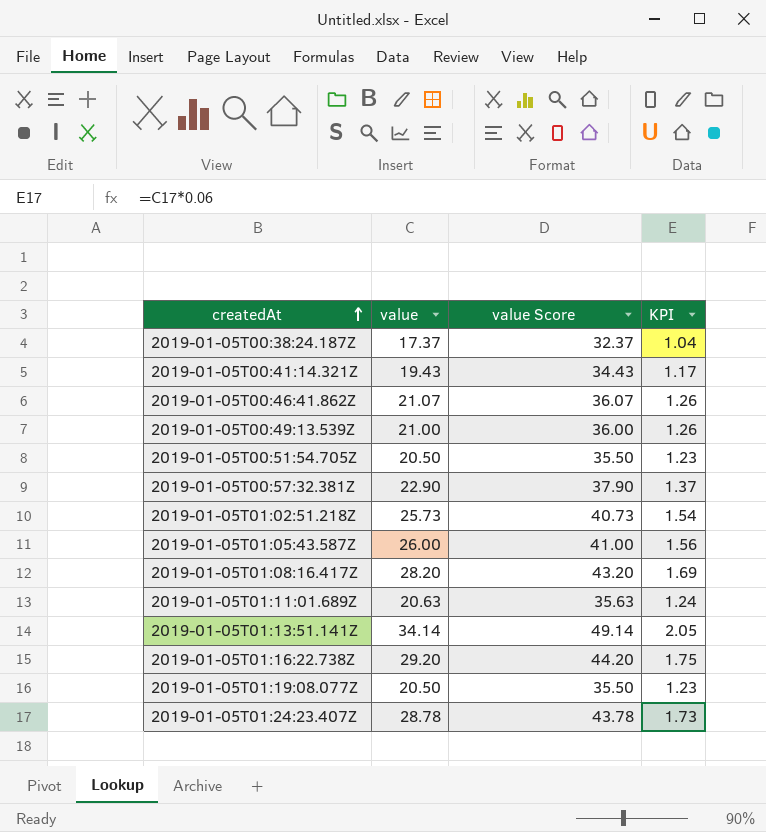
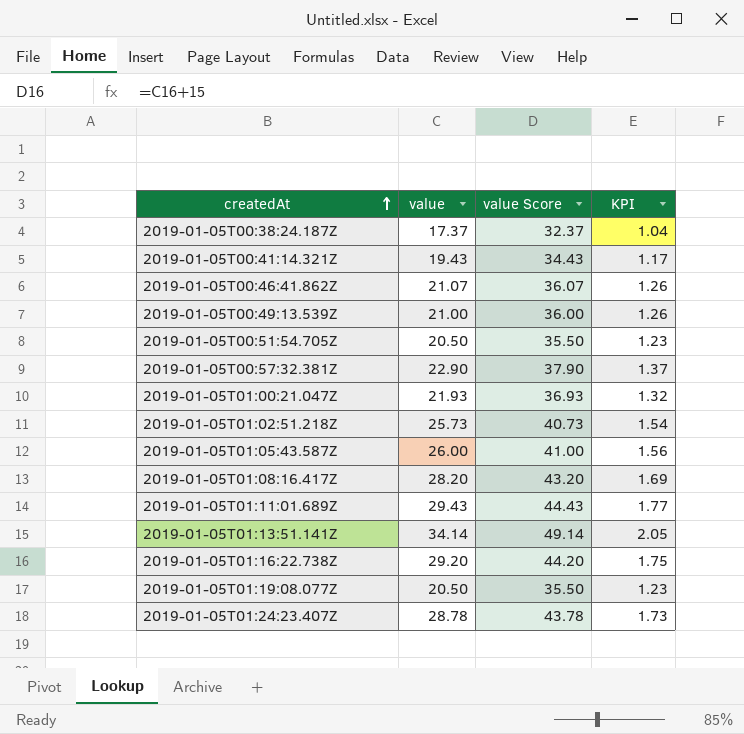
row 2019-01-05T01:00:21.047Z: none -> 21.93 | 36.93 | 1.32
2019-01-05T01:11:01.689Z | value: 20.63 -> 29.43
2019-01-05T01:11:01.689Z | value Score: 35.63 -> 44.43
2019-01-05T01:11:01.689Z | KPI: 1.24 -> 1.77

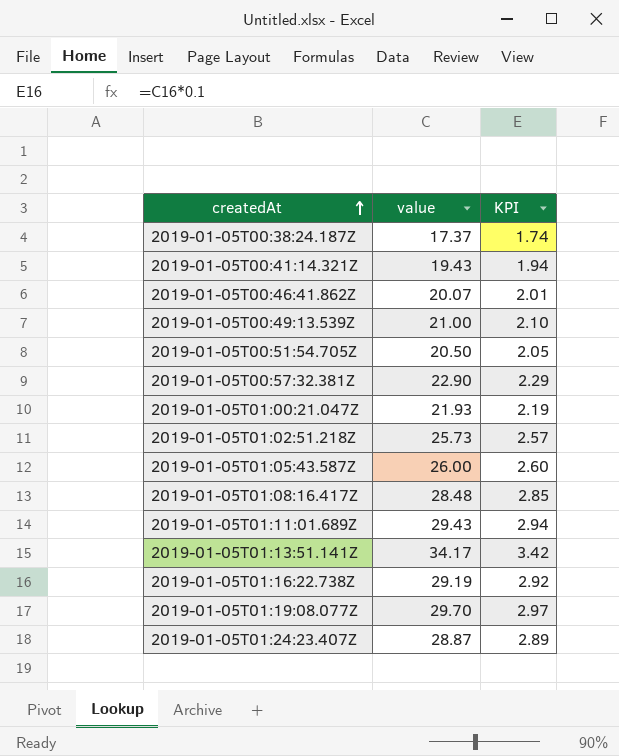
column value Score | formula: [value] + 15 -> none
column KPI | formula: [value] * 0.06 -> [value] * 0.1
2019-01-05T00:46:41.862Z | value: 21.07 -> 20.07
2019-01-05T01:08:16.417Z | value: 28.20 -> 28.48
2019-01-05T01:13:51.141Z | value: 34.14 -> 34.17
2019-01-05T01:16:22.738Z | value: 29.20 -> 29.19
2019-01-05T01:19:08.077Z | value: 20.50 -> 29.70
2019-01-05T01:24:23.407Z | value: 28.78 -> 28.87

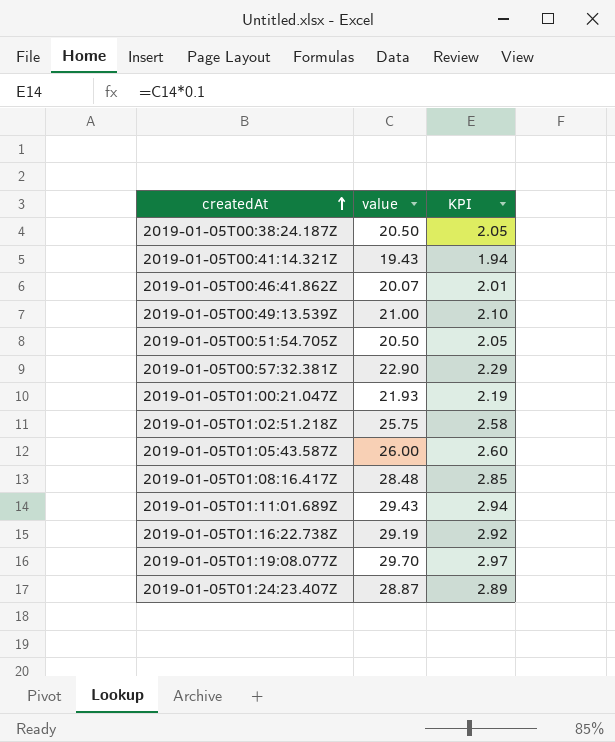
row 2019-01-05T01:13:51.141Z: 34.17 | 3.42 -> none
2019-01-05T00:38:24.187Z | value: 17.37 -> 20.50
2019-01-05T00:38:24.187Z | KPI: 1.74 -> 2.05
2019-01-05T01:02:51.218Z | value: 25.73 -> 25.75
2019-01-05T01:02:51.218Z | KPI: 2.57 -> 2.58

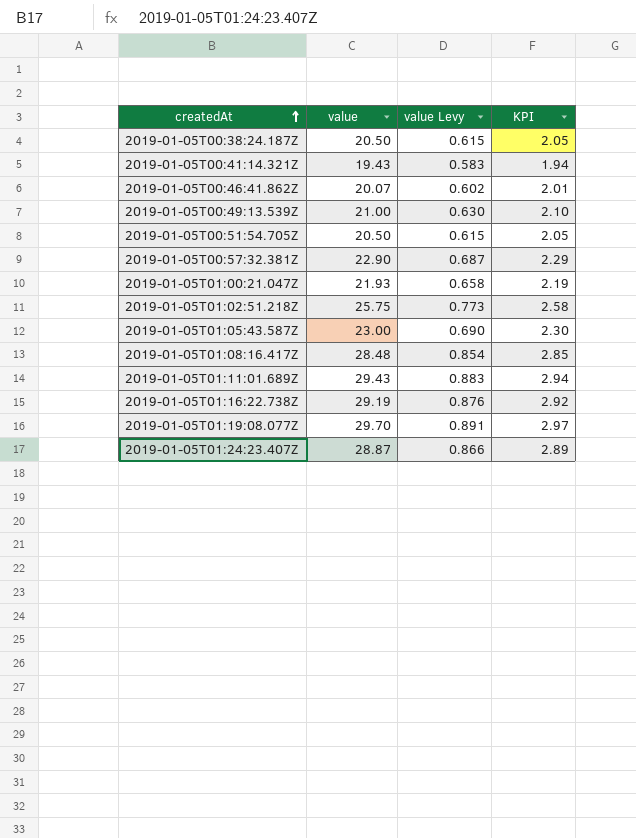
column value Levy | formula: none -> [value] * 0.03
2019-01-05T01:05:43.587Z | value: 26.00 -> 23.00
2019-01-05T01:05:43.587Z | KPI: 2.60 -> 2.30

